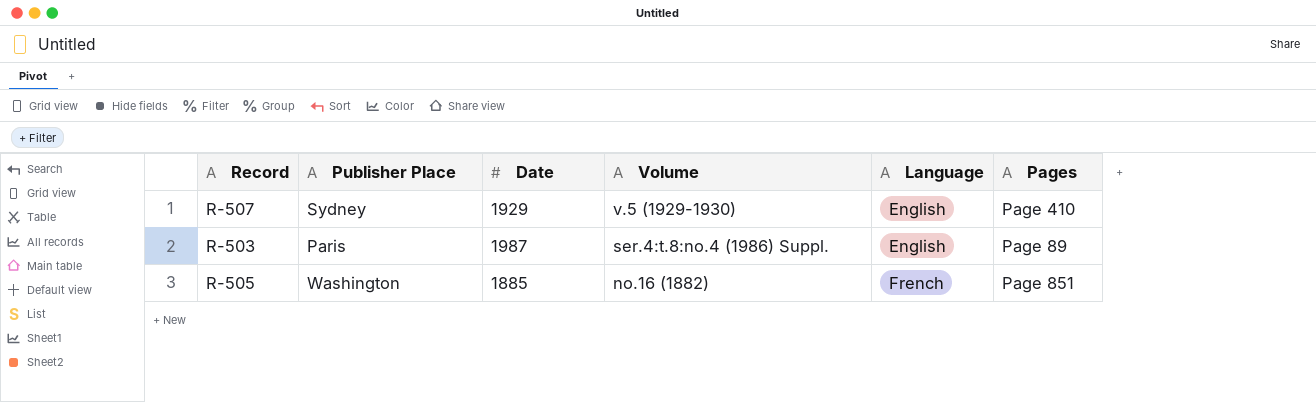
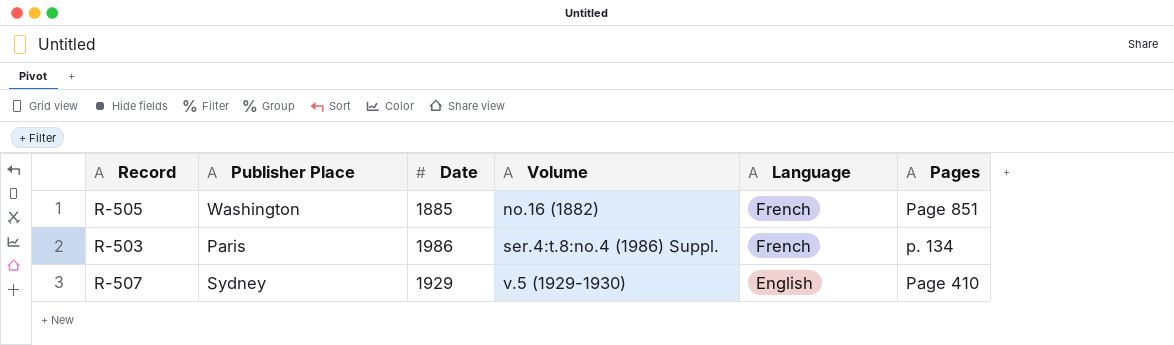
row order: Volume descending -> Volume ascending
R-503 | Date: 1987 -> 1986
R-503 | Language: English -> French
R-503 | Pages: Page 89 -> p. 134

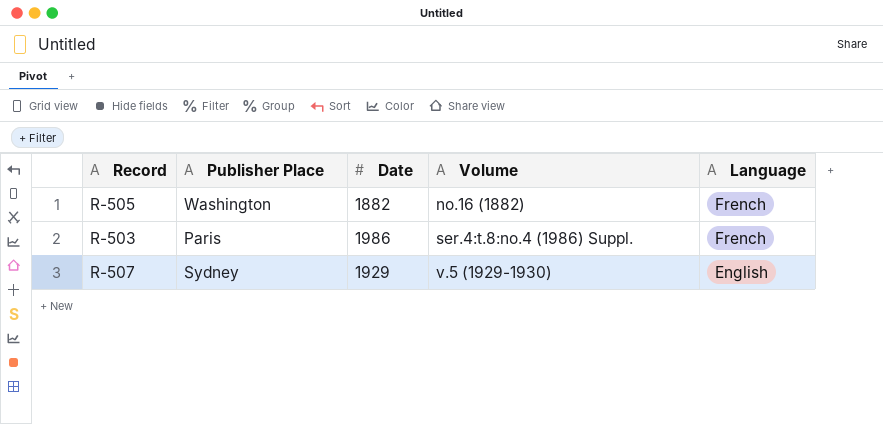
column Pages | position: 6 -> none
R-505 | Date: 1885 -> 1882

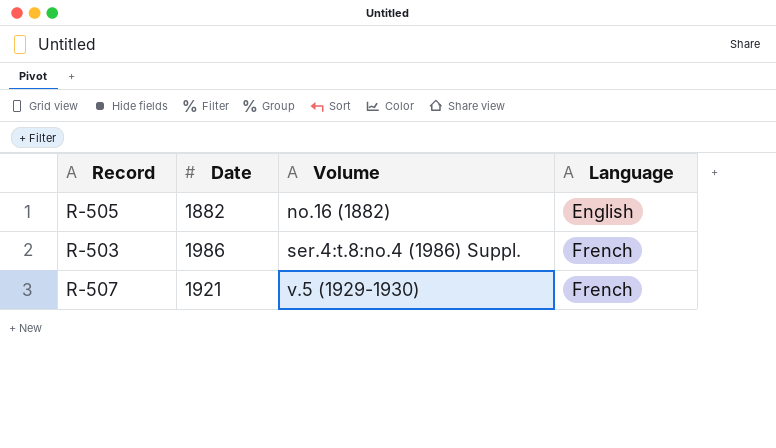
column Publisher Place | position: 2 -> none
R-505 | Language: French -> English
R-507 | Date: 1929 -> 1921
R-507 | Language: English -> French

